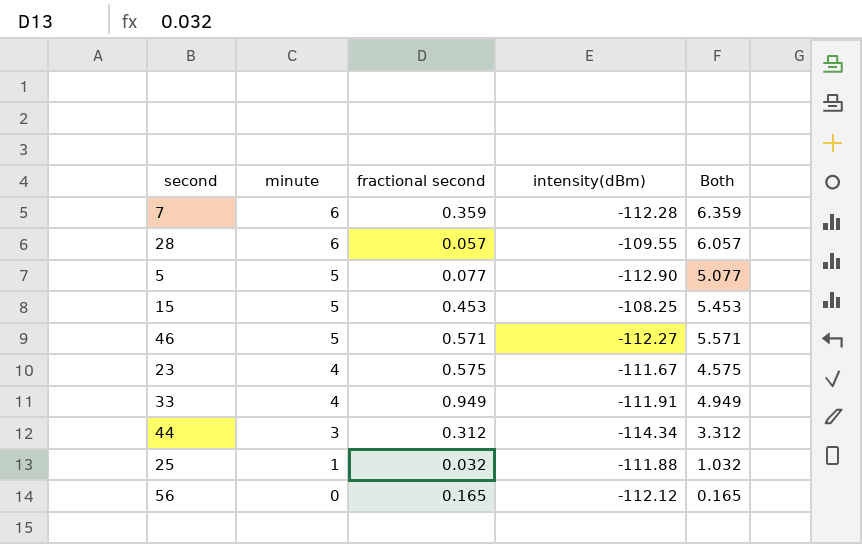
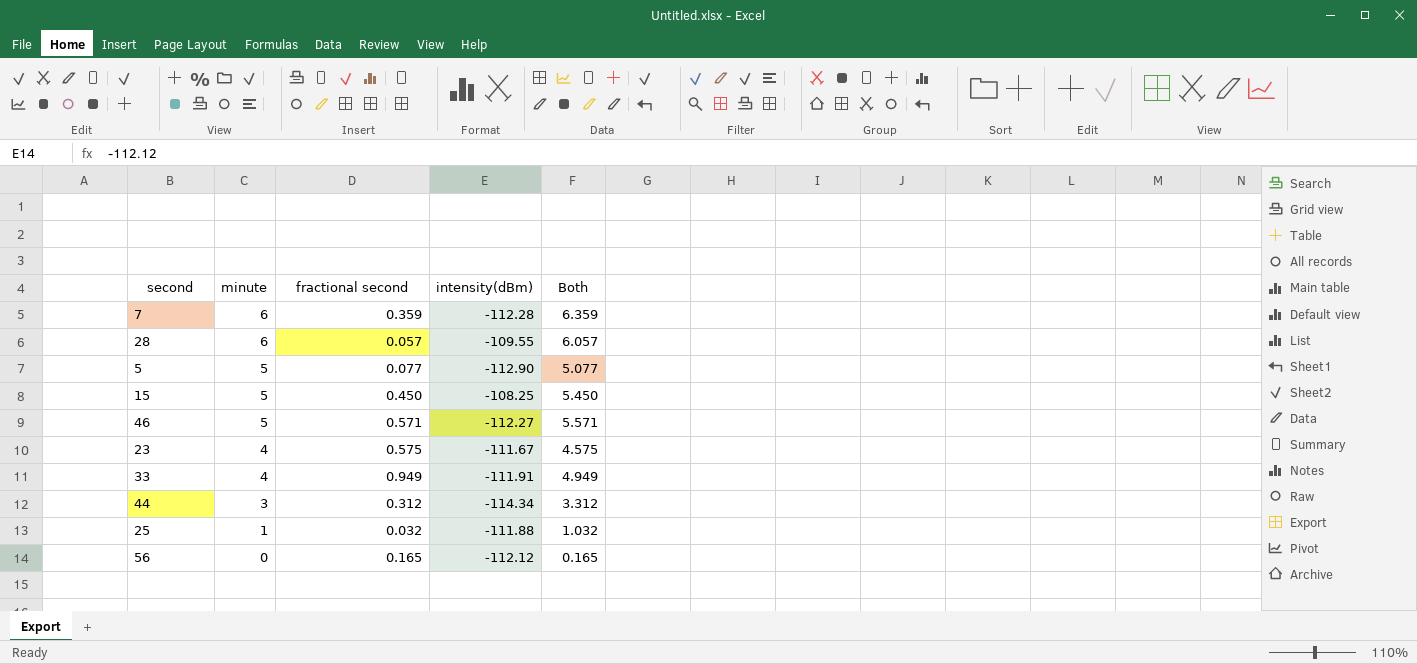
15 | fractional second: 0.453 -> 0.450
15 | Both: 5.453 -> 5.450

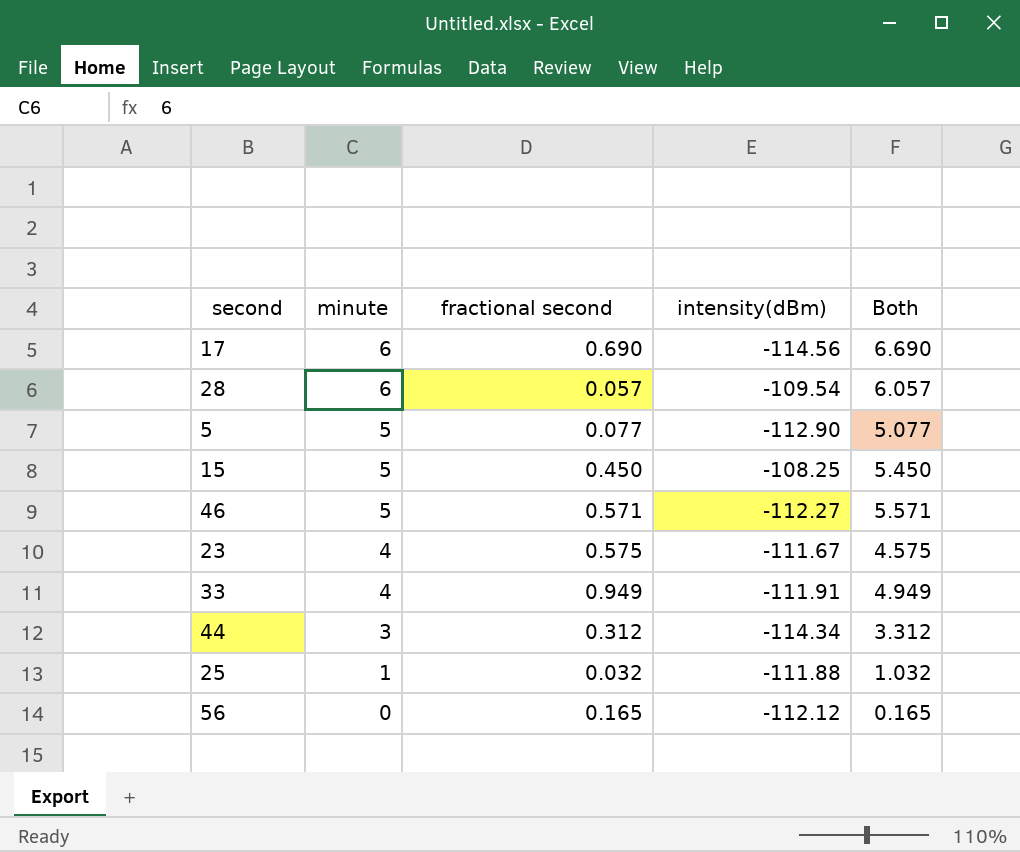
row 7: 6 | 0.359 | -112.28 | 6.359 -> none
row 17: none -> 6 | 0.690 | -114.56 | 6.690
28 | intensity(dBm): -109.55 -> -109.54

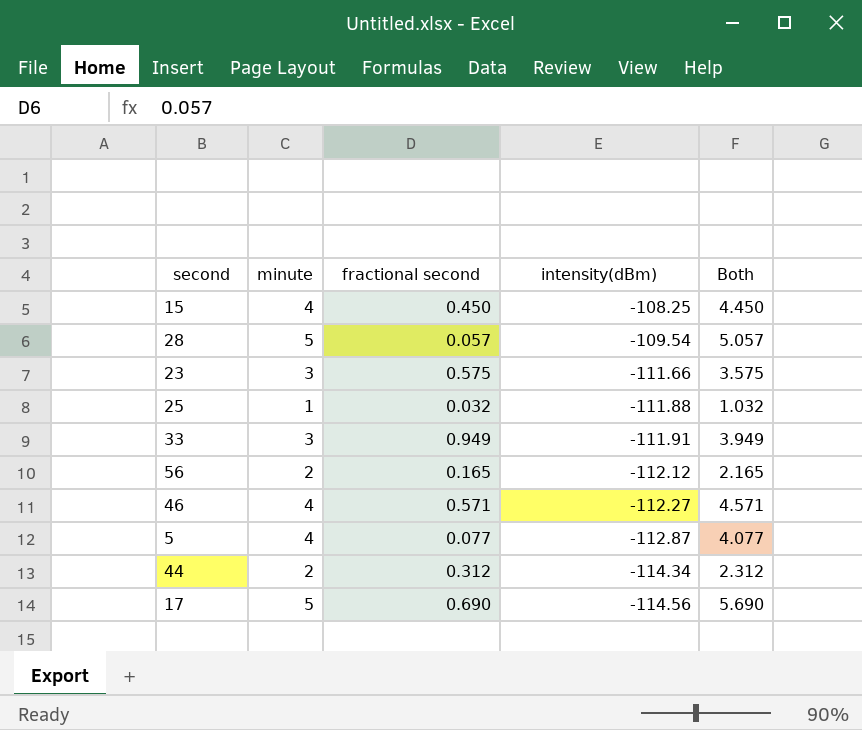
row order: minute descending -> intensity(dBm) descending
15 | minute: 5 -> 4
15 | Both: 5.450 -> 4.450
28 | minute: 6 -> 5
28 | Both: 6.057 -> 5.057
23 | minute: 4 -> 3
23 | intensity(dBm): -111.67 -> -111.66
23 | Both: 4.575 -> 3.575
33 | minute: 4 -> 3
33 | Both: 4.949 -> 3.949
56 | minute: 0 -> 2
56 | Both: 0.165 -> 2.165
46 | minute: 5 -> 4
46 | Both: 5.571 -> 4.571
5 | minute: 5 -> 4
5 | intensity(dBm): -112.90 -> -112.87
5 | Both: 5.077 -> 4.077
44 | minute: 3 -> 2
44 | Both: 3.312 -> 2.312
17 | minute: 6 -> 5
17 | Both: 6.690 -> 5.690

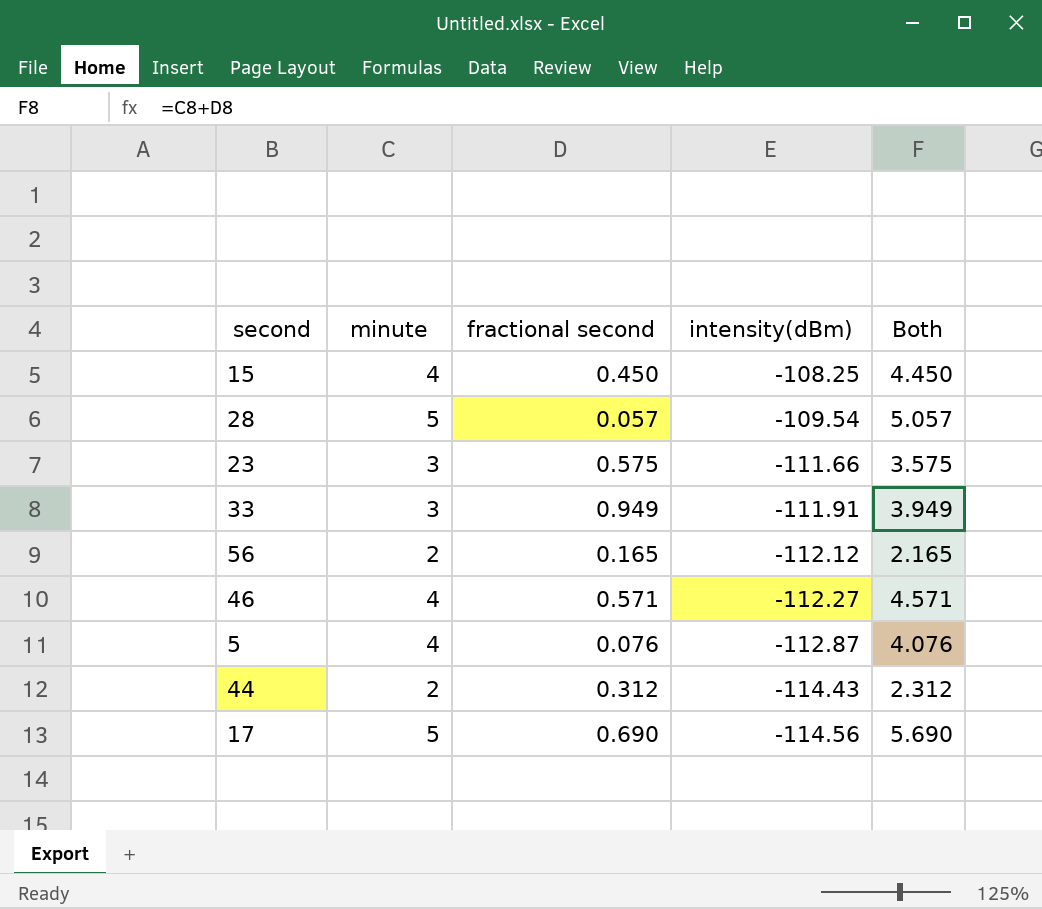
row 25: 1 | 0.032 | -111.88 | 1.032 -> none
5 | fractional second: 0.077 -> 0.076
5 | Both: 4.077 -> 4.076
44 | intensity(dBm): -114.34 -> -114.43

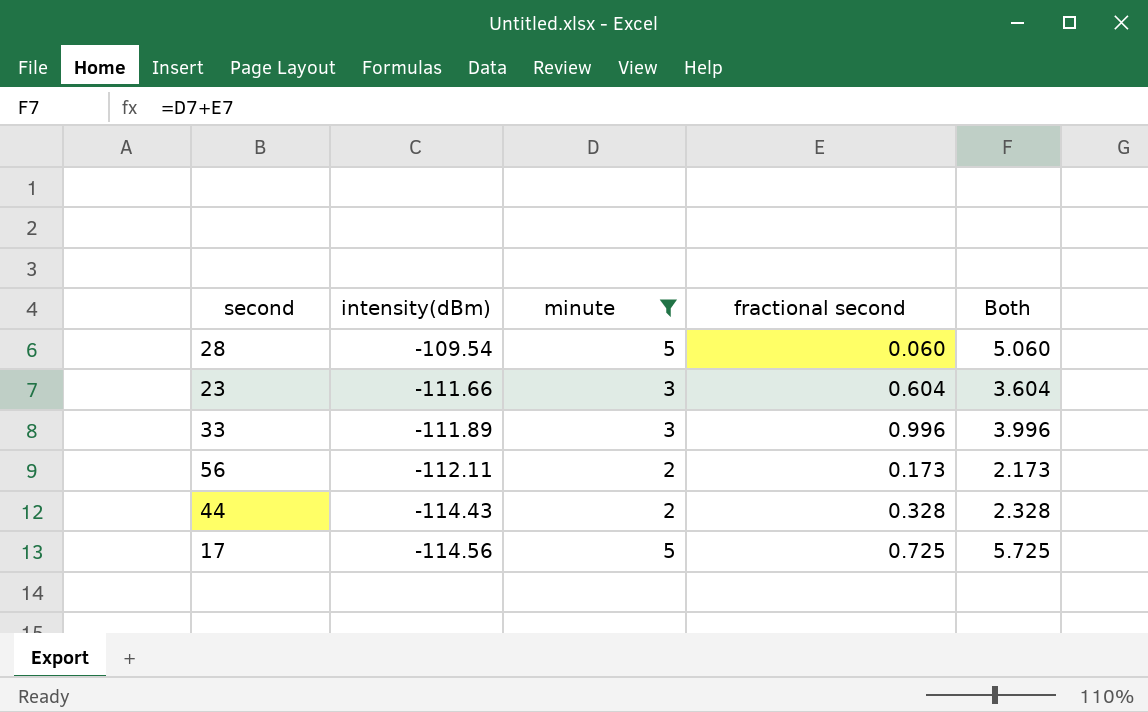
filter: none -> minute != 4
column intensity(dBm) | position: 4 -> 2
28 | fractional second: 0.057 -> 0.060
28 | Both: 5.057 -> 5.060
23 | fractional second: 0.575 -> 0.604
23 | Both: 3.575 -> 3.604
33 | intensity(dBm): -111.91 -> -111.89
33 | fractional second: 0.949 -> 0.996
33 | Both: 3.949 -> 3.996
56 | intensity(dBm): -112.12 -> -112.11
56 | fractional second: 0.165 -> 0.173
56 | Both: 2.165 -> 2.173
44 | fractional second: 0.312 -> 0.328
44 | Both: 2.312 -> 2.328
17 | fractional second: 0.690 -> 0.725
17 | Both: 5.690 -> 5.725

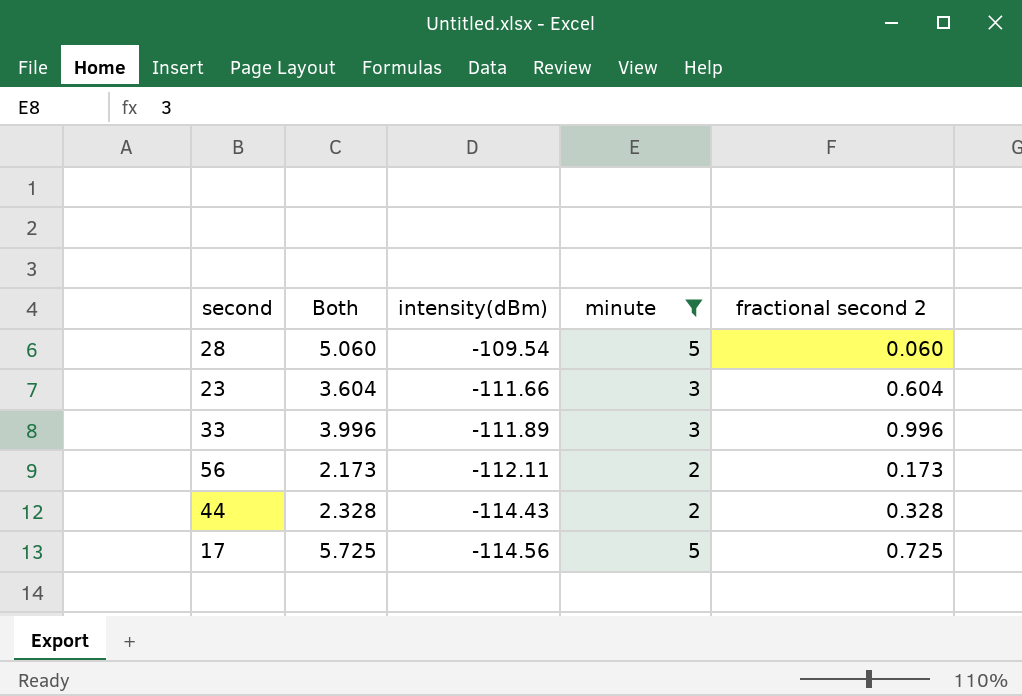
column Both | position: 5 -> 2
column name: fractional second -> fractional second 2

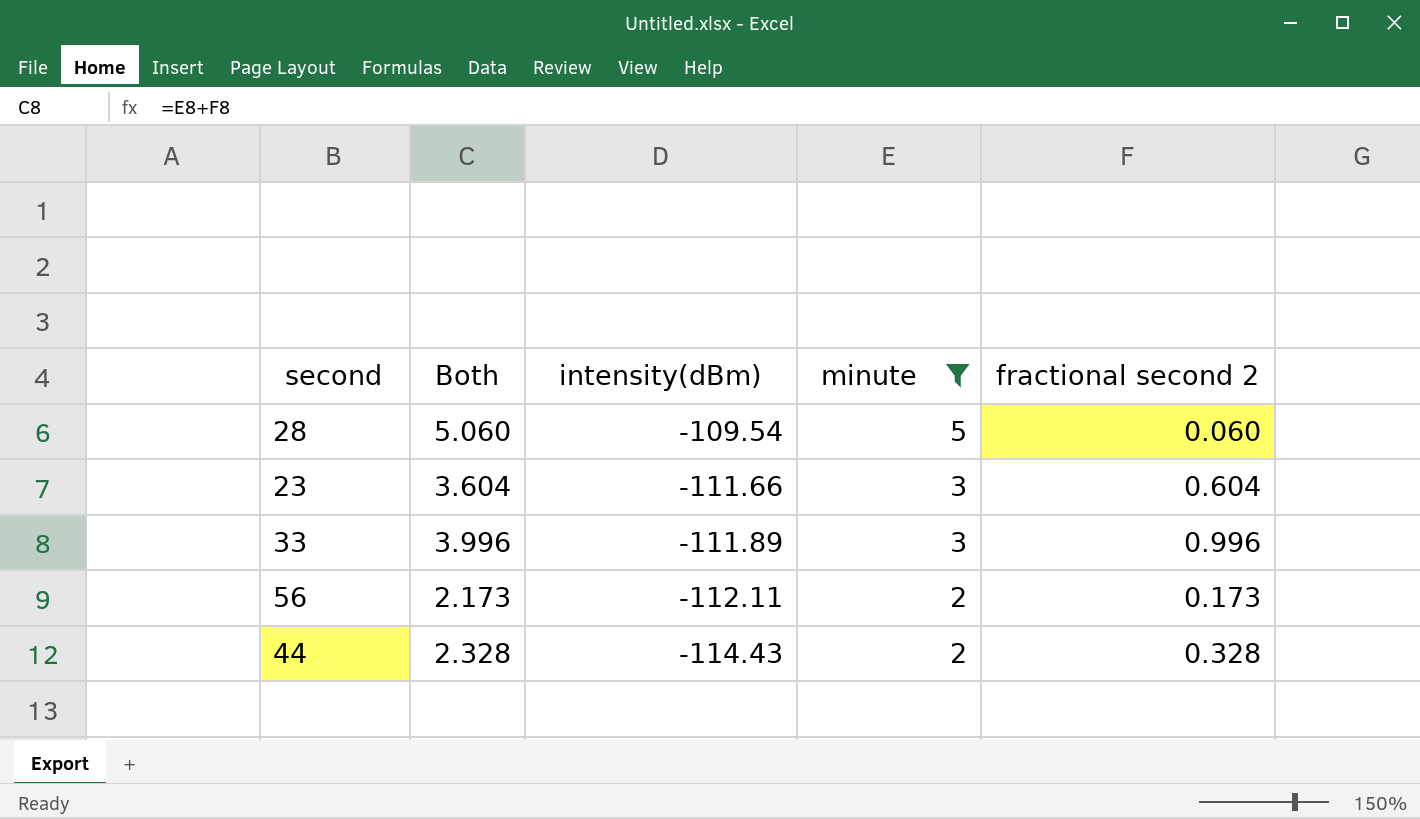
row 17: 5.725 | -114.56 | 5 | 0.725 -> none

